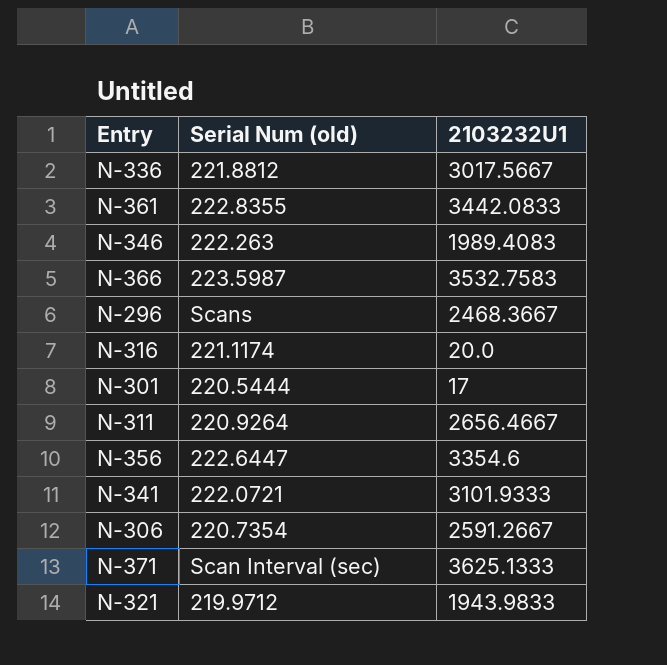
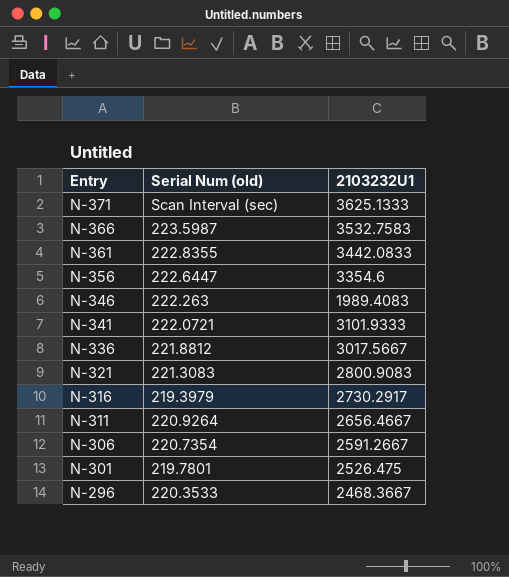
row order: none -> Entry descending
N-321 | Serial Num (old): 219.9712 -> 221.3083
N-321 | 2103232U1: 1943.9833 -> 2800.9083
N-316 | Serial Num (old): 221.1174 -> 219.3979
N-316 | 2103232U1: 20.0 -> 2730.2917
N-301 | Serial Num (old): 220.5444 -> 219.7801
N-301 | 2103232U1: 17 -> 2526.475
N-296 | Serial Num (old): Scans -> 220.3533

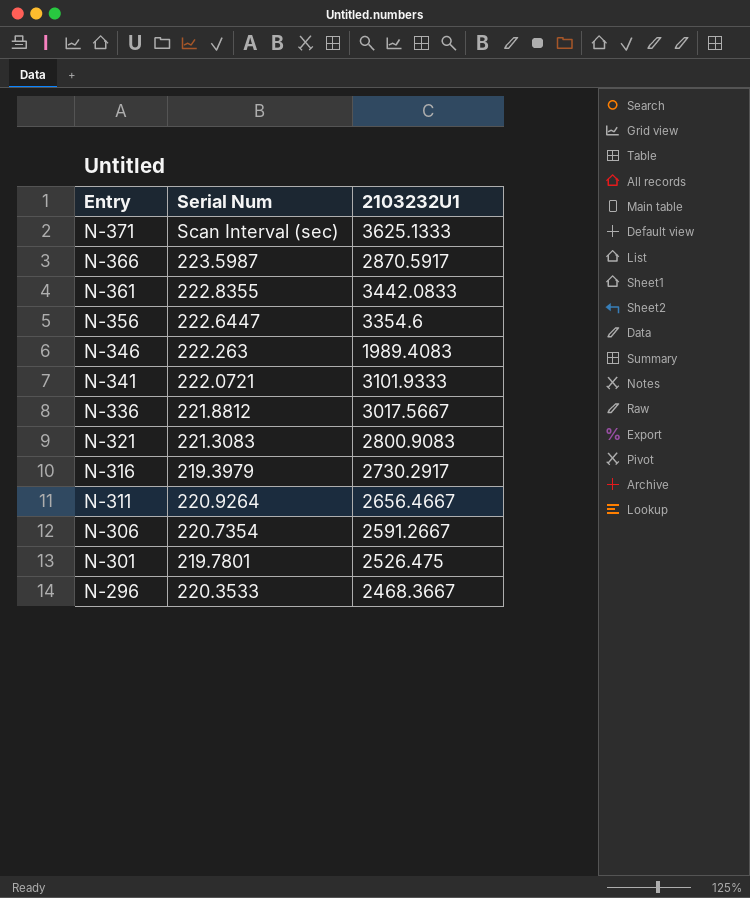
column name: Serial Num (old) -> Serial Num
N-366 | 2103232U1: 3532.7583 -> 2870.5917

